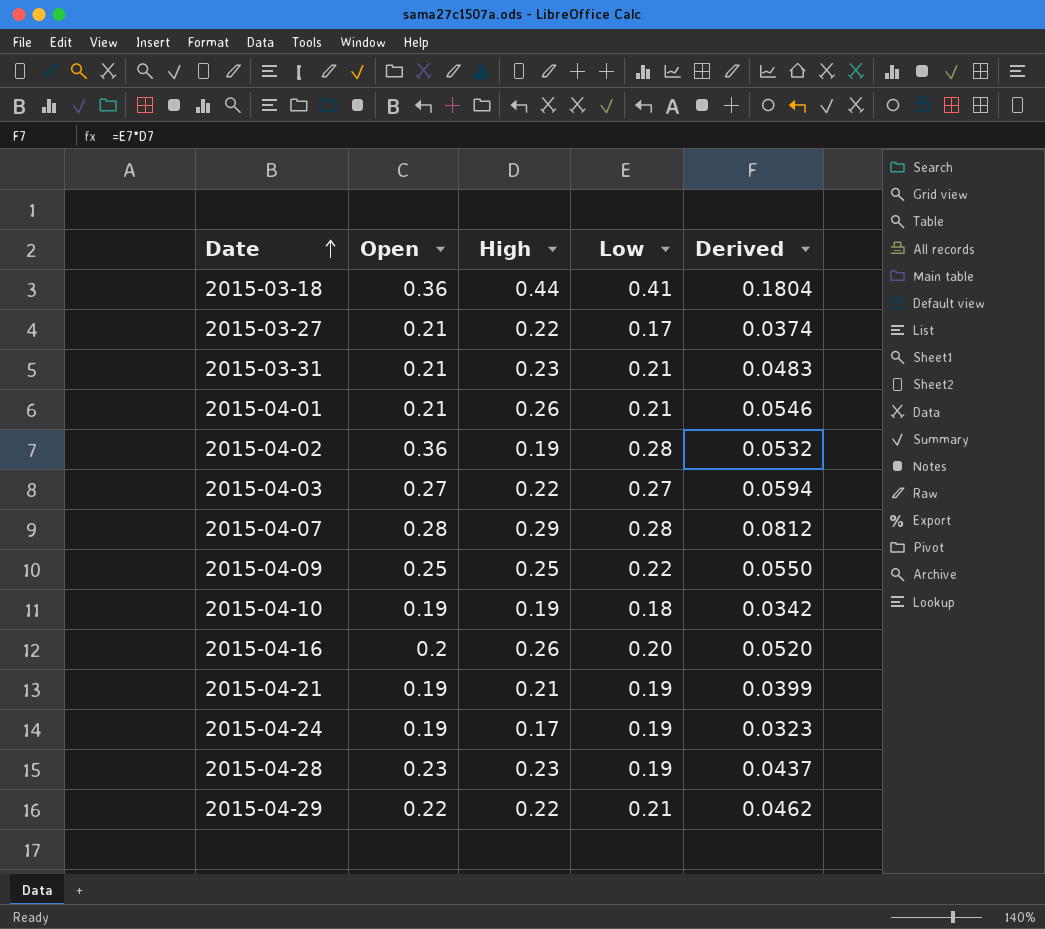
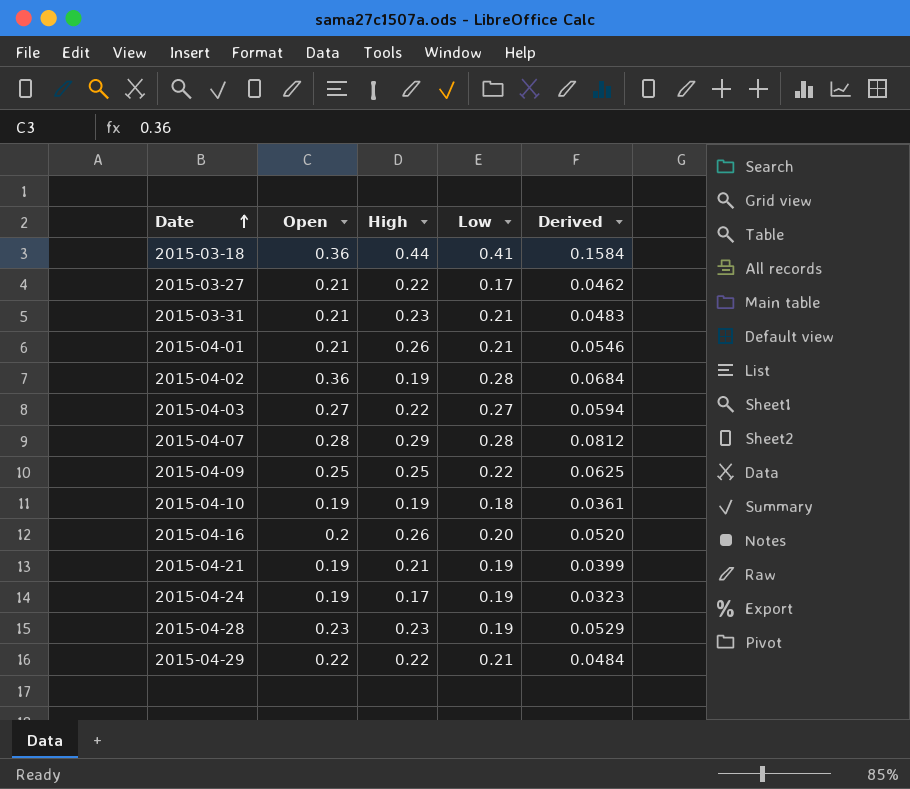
column Derived | formula: [High] * [Low] -> [Open] * [High]

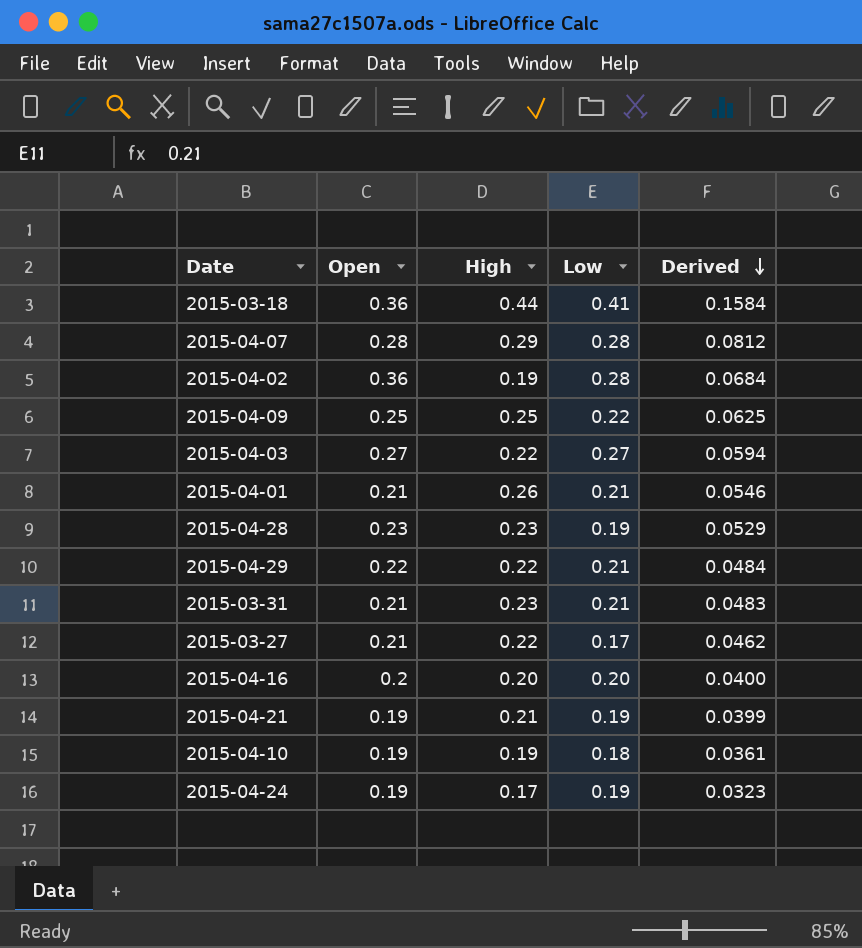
row order: Date ascending -> Derived descending
2015-04-16 | High: 0.26 -> 0.20
2015-04-16 | Derived: 0.0520 -> 0.0400

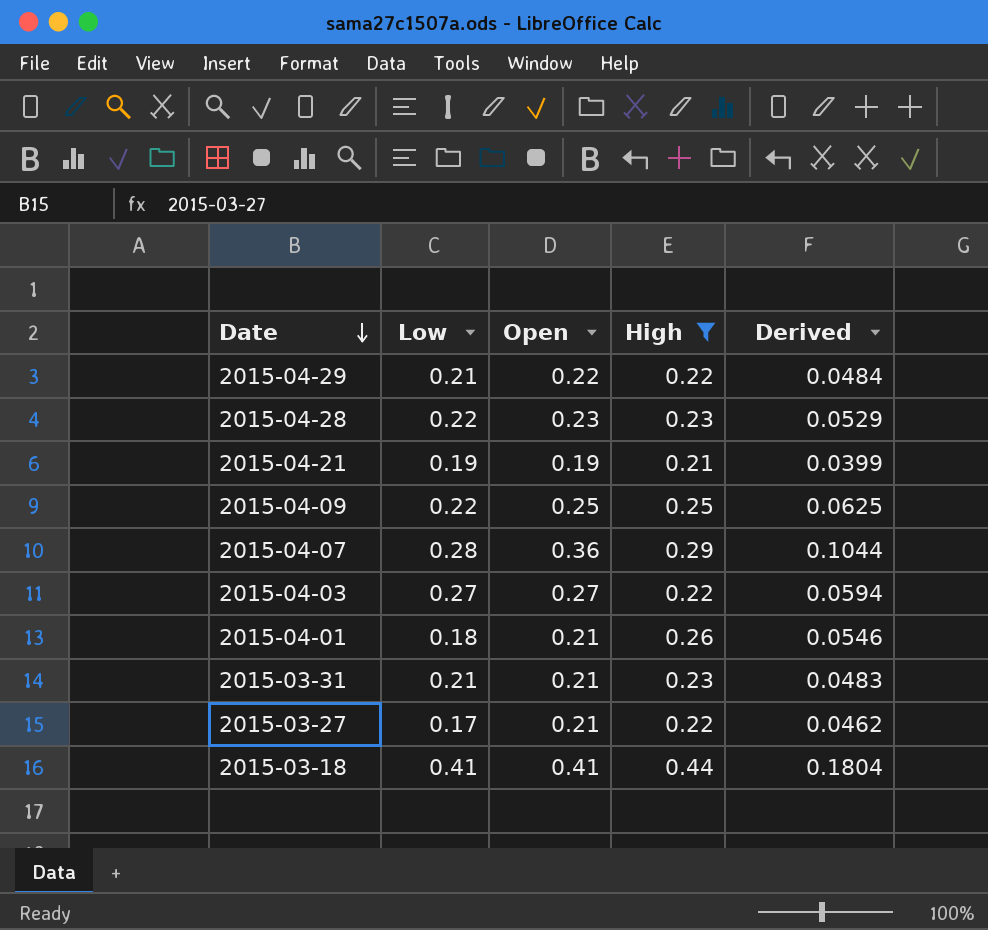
filter: none -> High >= 0.21
row order: Derived descending -> Date descending
column Low | position: 4 -> 2
2015-04-28 | Low: 0.19 -> 0.22
2015-04-07 | Open: 0.28 -> 0.36
2015-04-07 | Derived: 0.0812 -> 0.1044
2015-04-01 | Low: 0.21 -> 0.18
2015-03-18 | Open: 0.36 -> 0.41
2015-03-18 | Derived: 0.1584 -> 0.1804

